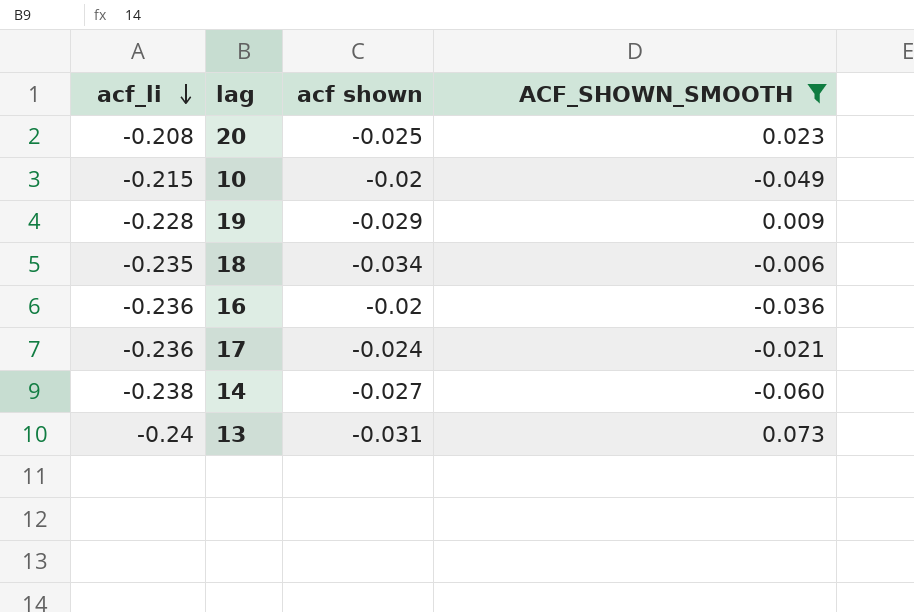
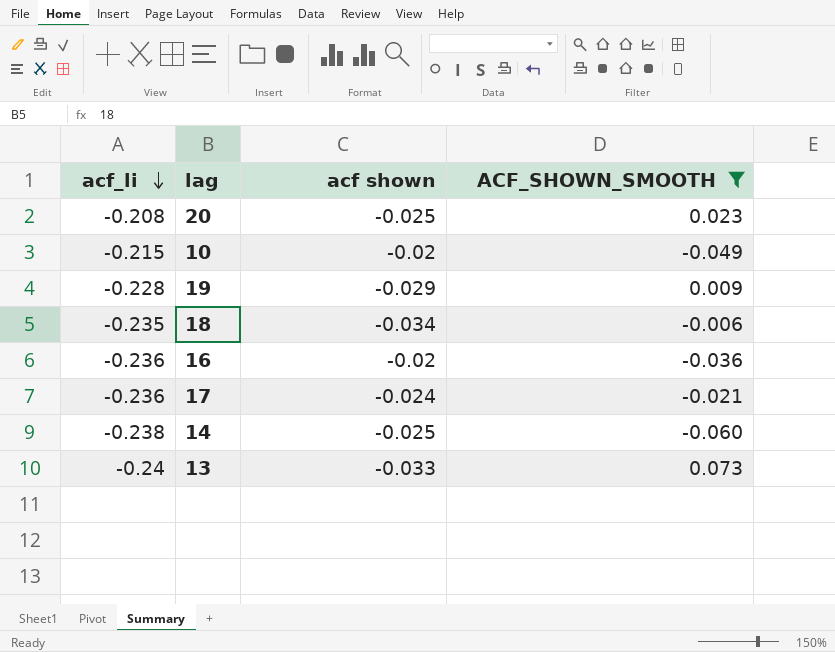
14 | acf shown: -0.027 -> -0.025
13 | acf shown: -0.031 -> -0.033

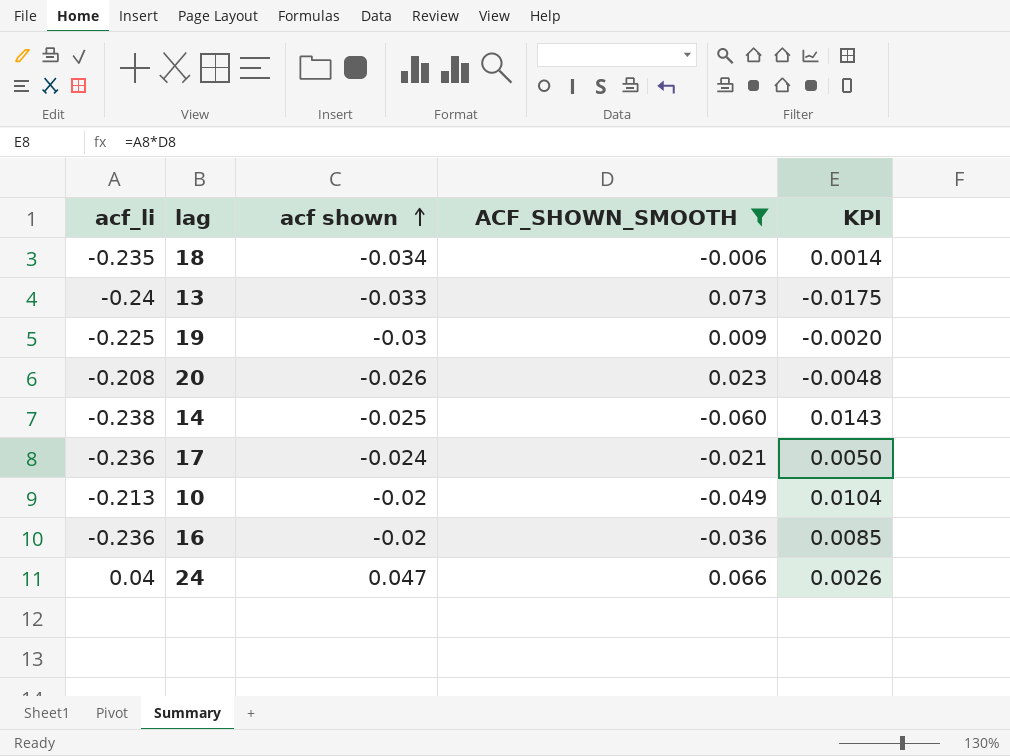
row order: acf_li descending -> acf shown ascending
column KPI | formula: none -> [acf_li] * [ACF_SHOWN_SMOOTH]
19 | acf_li: -0.228 -> -0.225
19 | acf shown: -0.029 -> -0.03
20 | acf shown: -0.025 -> -0.026
10 | acf_li: -0.215 -> -0.213
row 24: none -> 0.04 | 0.047 | 0.066 | 0.0026

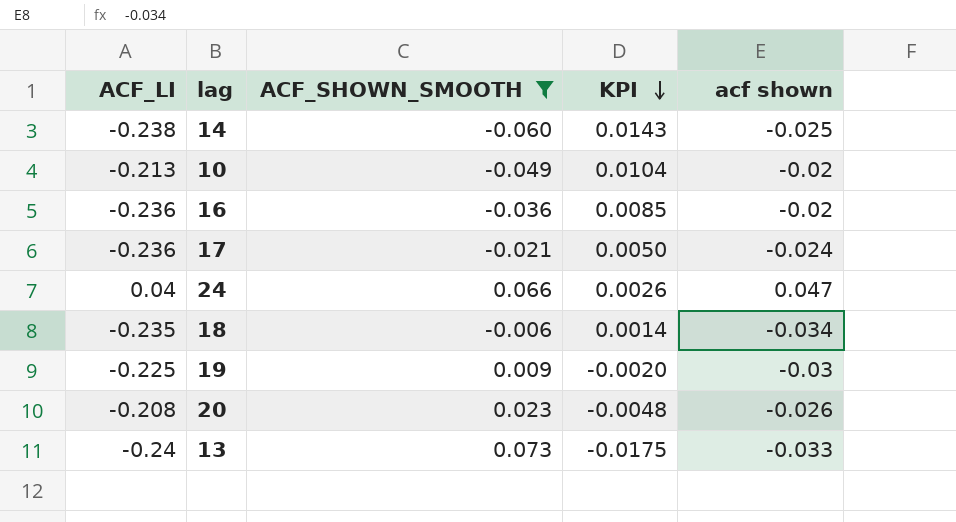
row order: acf shown ascending -> KPI descending
column name: acf_li -> ACF_LI
column acf shown | position: 3 -> 5

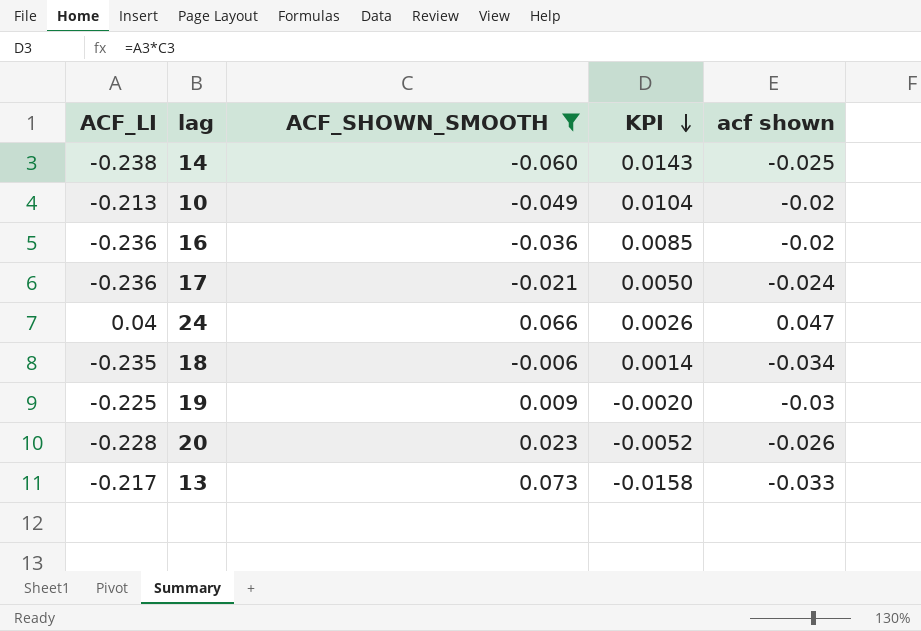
20 | ACF_LI: -0.208 -> -0.228
20 | KPI: -0.0048 -> -0.0052
13 | ACF_LI: -0.24 -> -0.217
13 | KPI: -0.0175 -> -0.0158

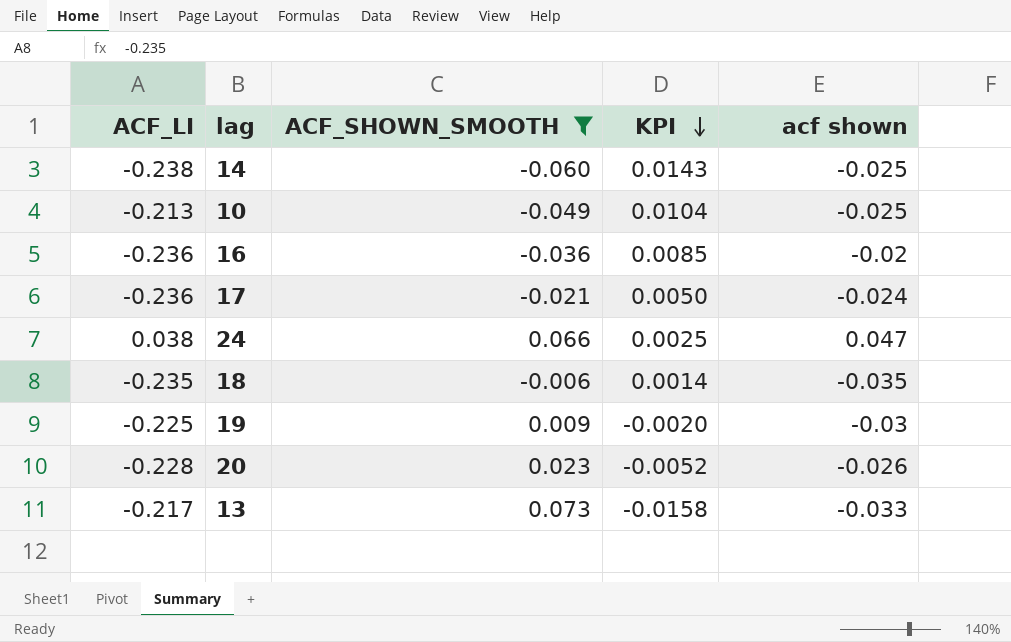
10 | acf shown: -0.02 -> -0.025
24 | ACF_LI: 0.04 -> 0.038
24 | KPI: 0.0026 -> 0.0025
18 | acf shown: -0.034 -> -0.035

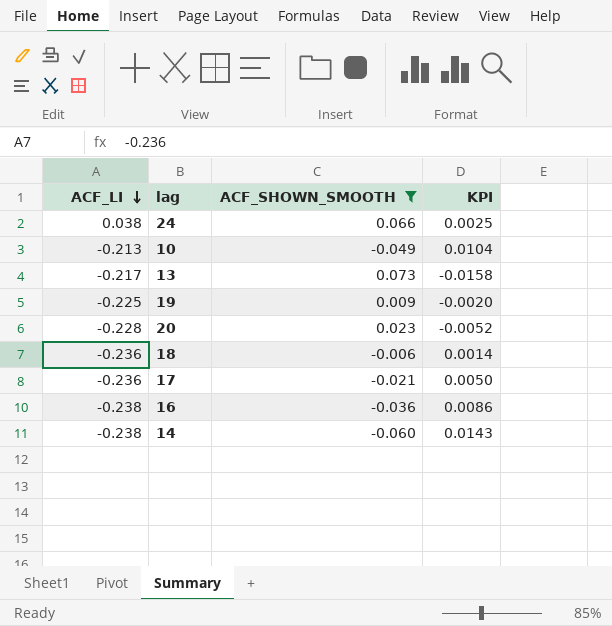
row order: KPI descending -> ACF_LI descending
column acf shown | position: 5 -> none
18 | ACF_LI: -0.235 -> -0.236
16 | ACF_LI: -0.236 -> -0.238
16 | KPI: 0.0085 -> 0.0086

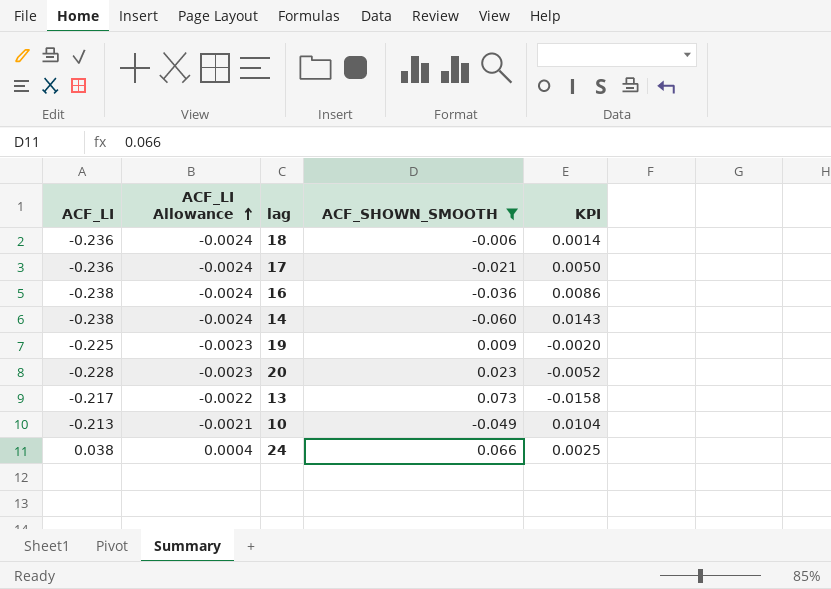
row order: ACF_LI descending -> ACF_LI Allowance ascending
column ACF_LI Allowance | formula: none -> [ACF_LI] * 0.01

